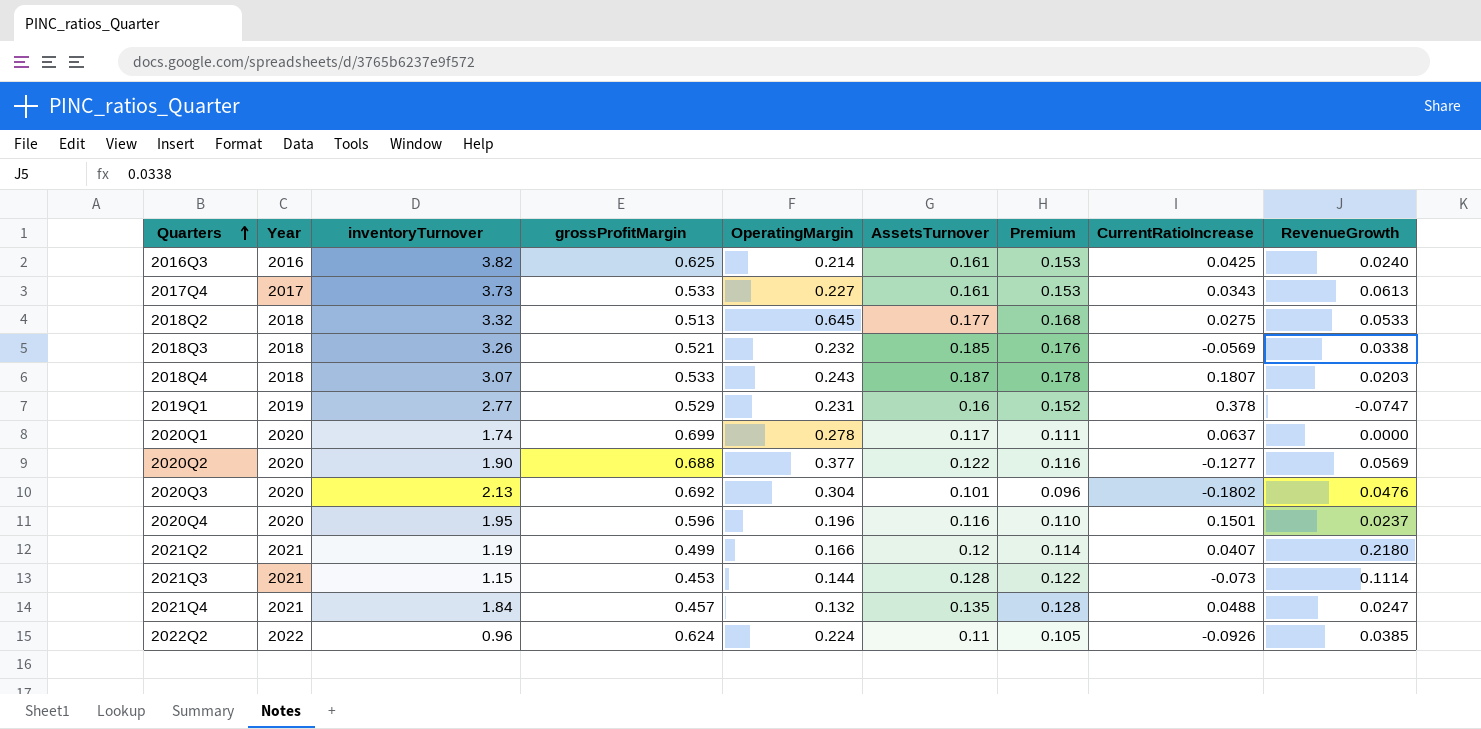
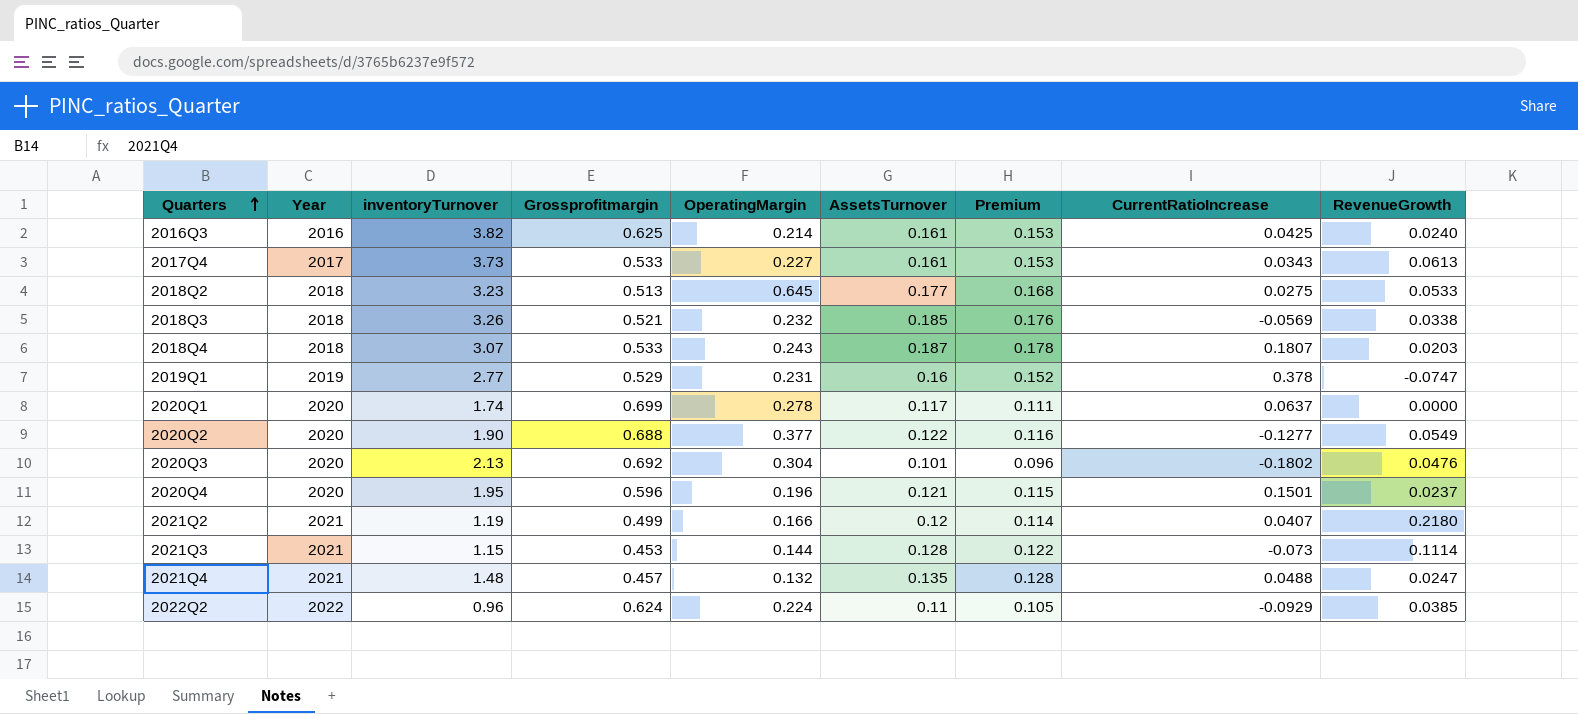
column name: grossProfitMargin -> Grossprofitmargin
2018Q2 | inventoryTurnover: 3.32 -> 3.23
2020Q2 | RevenueGrowth: 0.0569 -> 0.0549
2020Q4 | AssetsTurnover: 0.116 -> 0.121
2020Q4 | Premium: 0.110 -> 0.115
2021Q4 | inventoryTurnover: 1.84 -> 1.48
2022Q2 | CurrentRatioIncrease: -0.0926 -> -0.0929

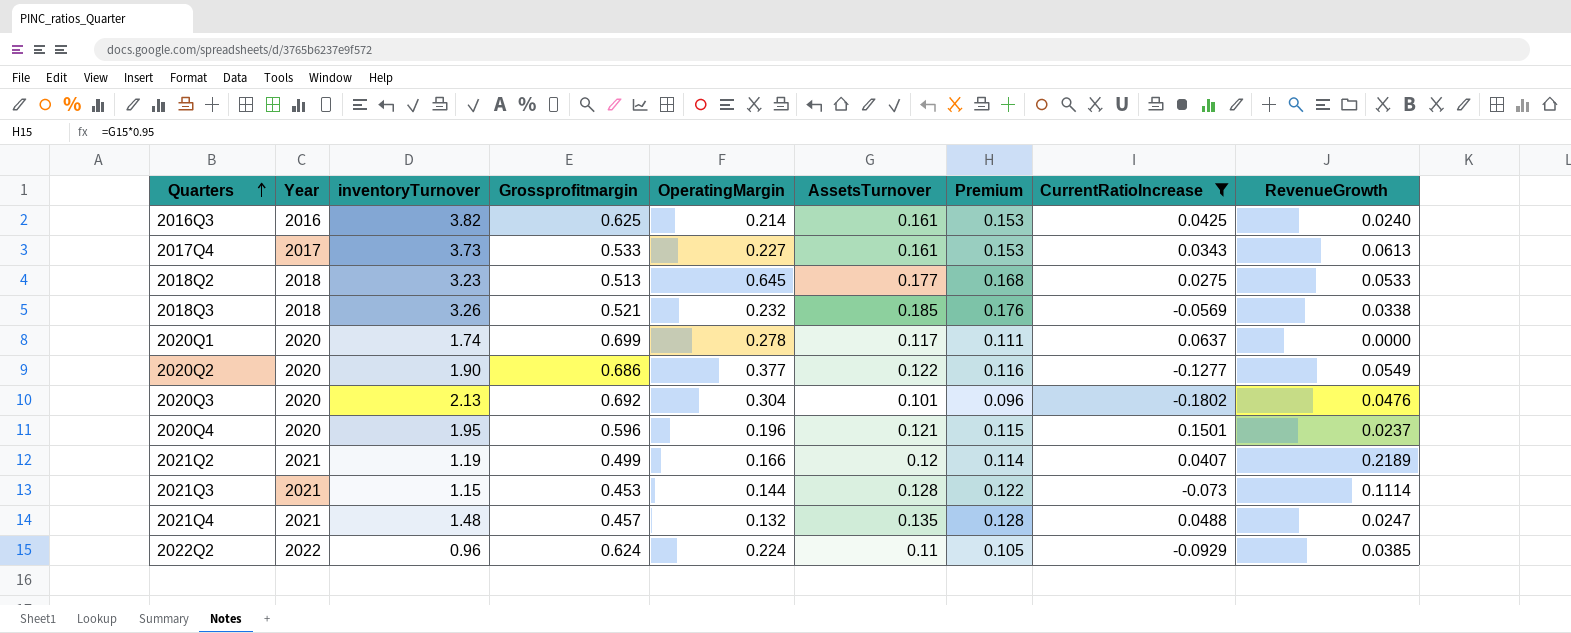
filter: none -> CurrentRatioIncrease <= 0.1501
2020Q2 | Grossprofitmargin: 0.688 -> 0.686
2021Q2 | RevenueGrowth: 0.2180 -> 0.2189

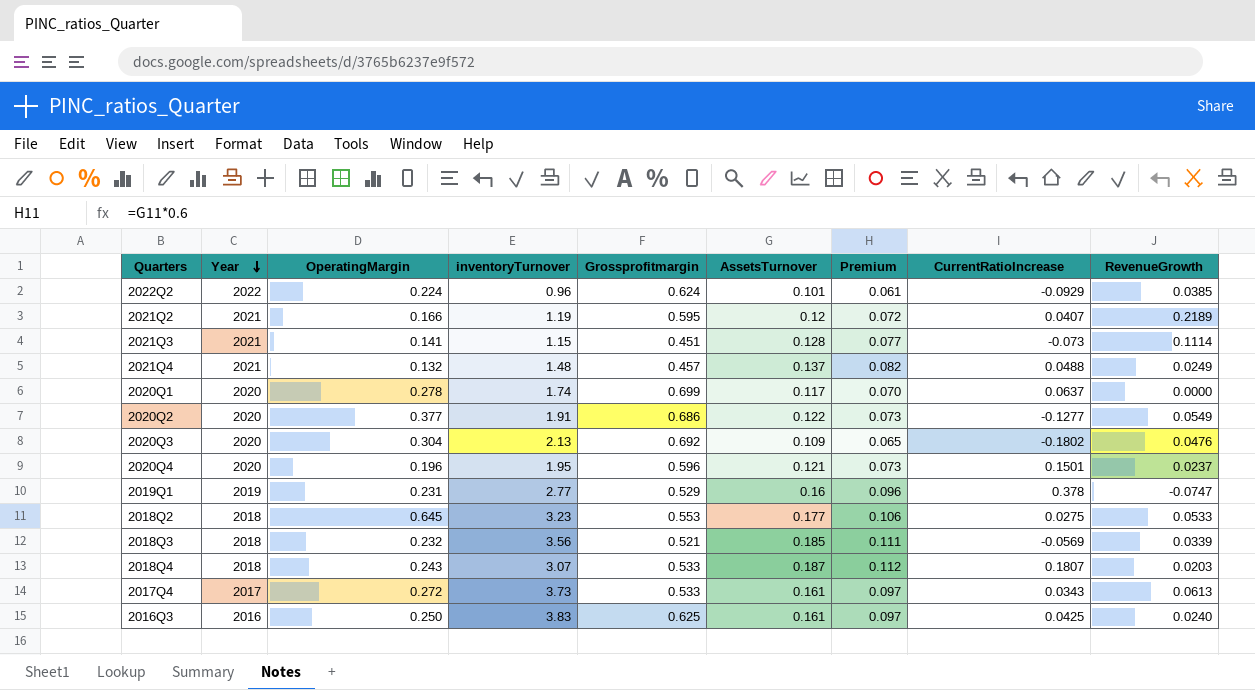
filter: CurrentRatioIncrease <= 0.1501 -> none
row order: Quarters ascending -> Year descending
column OperatingMargin | position: 5 -> 3
column Premium | formula: [AssetsTurnover] * 0.95 -> [AssetsTurnover] * 0.6
2022Q2 | AssetsTurnover: 0.11 -> 0.101
2021Q2 | Grossprofitmargin: 0.499 -> 0.595
2021Q3 | OperatingMargin: 0.144 -> 0.141
2021Q3 | Grossprofitmargin: 0.453 -> 0.451
2021Q4 | AssetsTurnover: 0.135 -> 0.137
2021Q4 | RevenueGrowth: 0.0247 -> 0.0249
2020Q2 | inventoryTurnover: 1.90 -> 1.91
2020Q3 | AssetsTurnover: 0.101 -> 0.109
2018Q2 | Grossprofitmargin: 0.513 -> 0.553
2018Q3 | inventoryTurnover: 3.26 -> 3.56
2018Q3 | RevenueGrowth: 0.0338 -> 0.0339
2017Q4 | OperatingMargin: 0.227 -> 0.272
2016Q3 | OperatingMargin: 0.214 -> 0.250
2016Q3 | inventoryTurnover: 3.82 -> 3.83

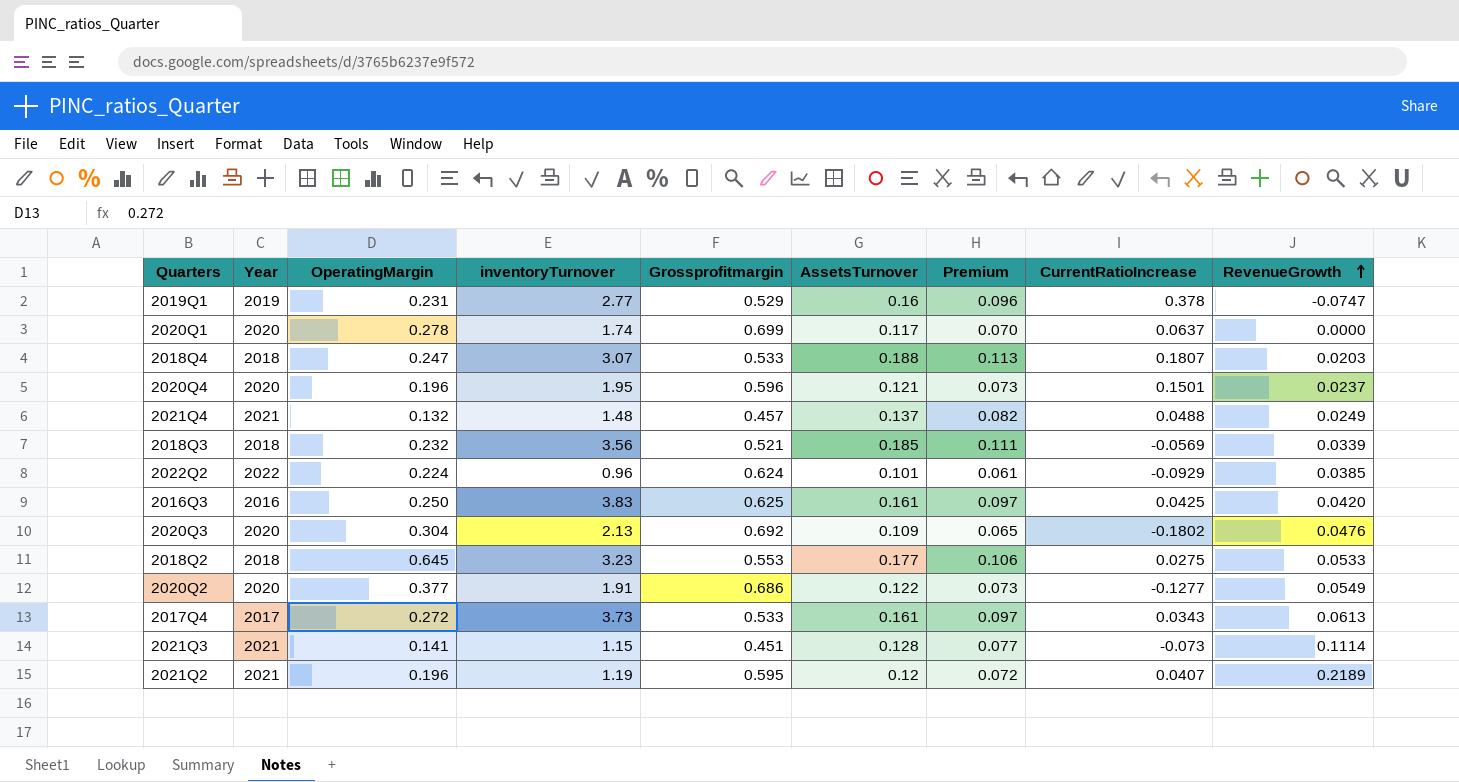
row order: Year descending -> RevenueGrowth ascending
2018Q4 | OperatingMargin: 0.243 -> 0.247
2018Q4 | AssetsTurnover: 0.187 -> 0.188
2018Q4 | Premium: 0.112 -> 0.113
2016Q3 | RevenueGrowth: 0.0240 -> 0.0420
2021Q2 | OperatingMargin: 0.166 -> 0.196

